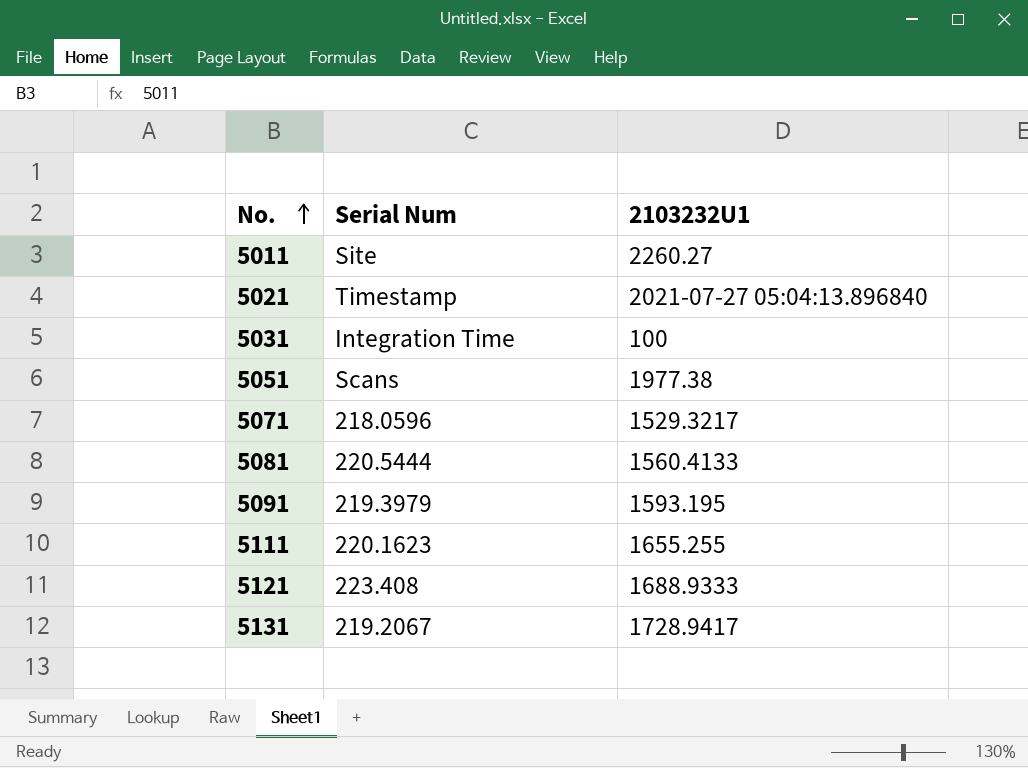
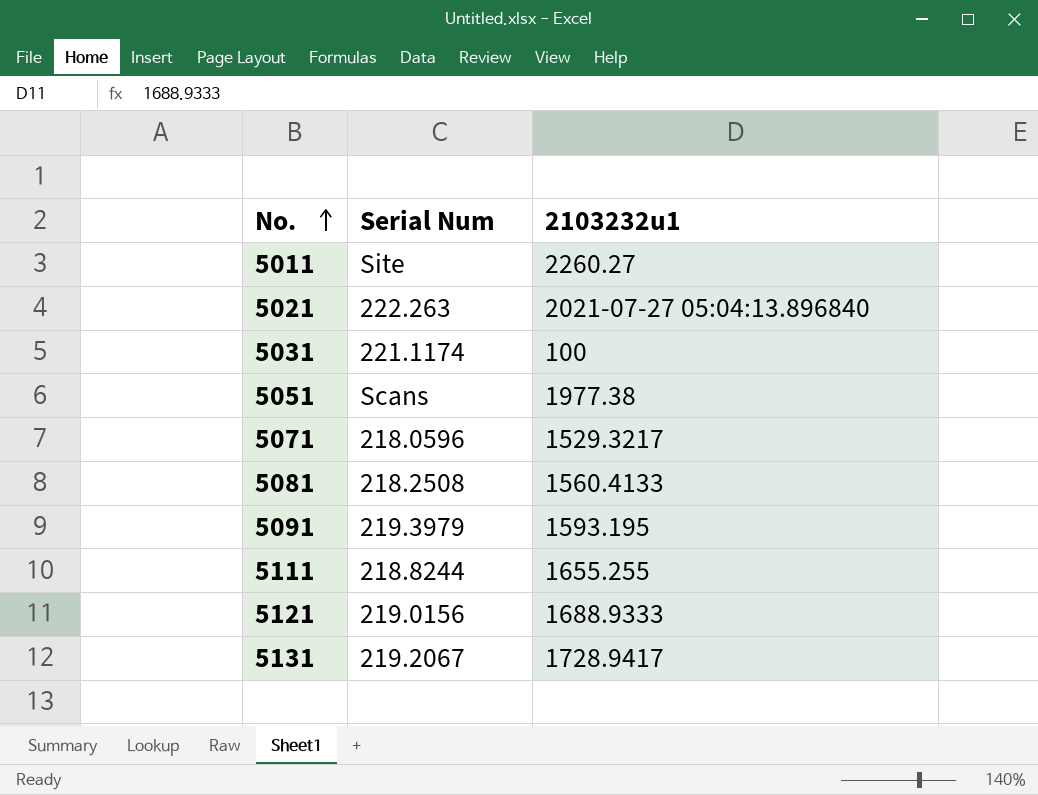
column name: 2103232U1 -> 2103232u1
5021 | Serial Num: Timestamp -> 222.263
5031 | Serial Num: Integration Time -> 221.1174
5081 | Serial Num: 220.5444 -> 218.2508
5111 | Serial Num: 220.1623 -> 218.8244
5121 | Serial Num: 223.408 -> 219.0156

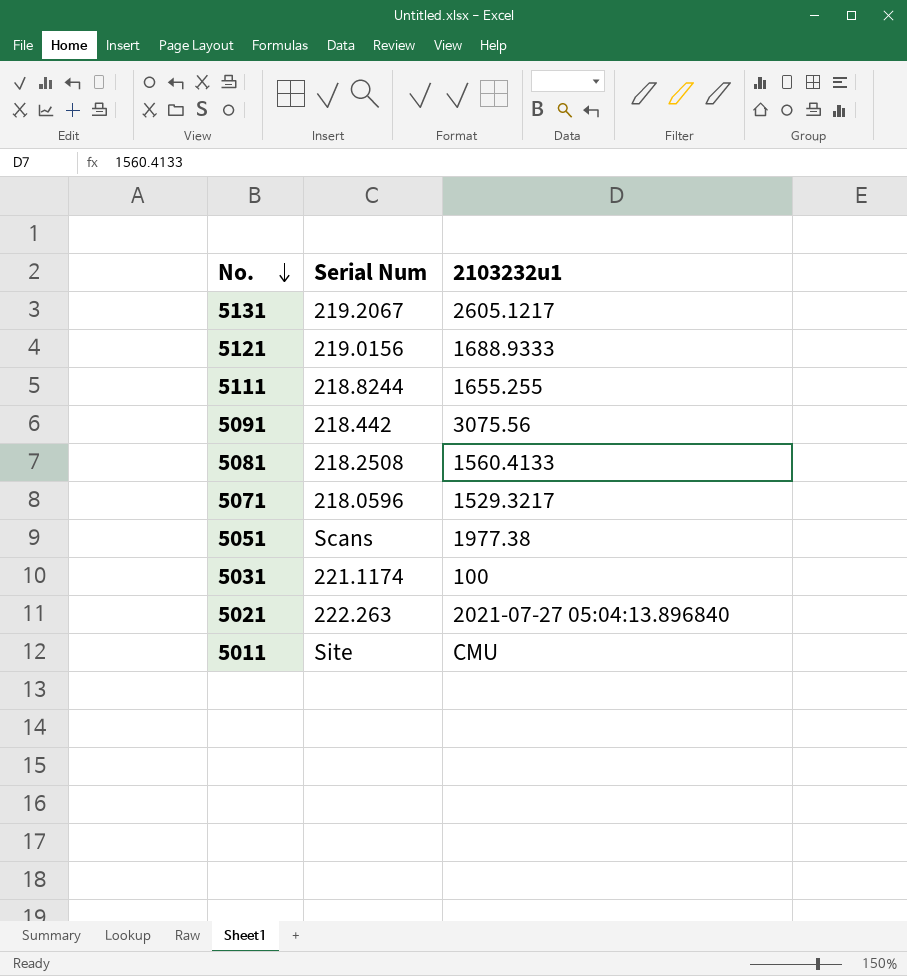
row order: No. ascending -> No. descending
5131 | 2103232u1: 1728.9417 -> 2605.1217
5091 | Serial Num: 219.3979 -> 218.442
5091 | 2103232u1: 1593.195 -> 3075.56
5011 | 2103232u1: 2260.27 -> CMU

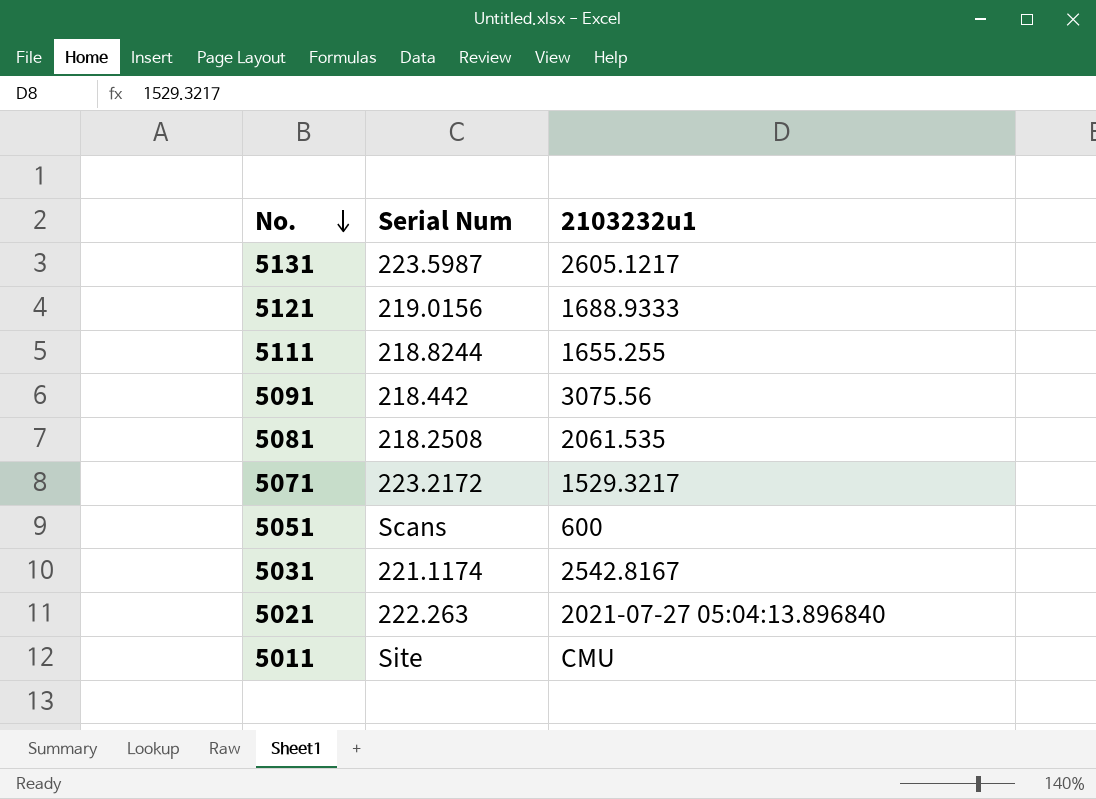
5131 | Serial Num: 219.2067 -> 223.5987
5081 | 2103232u1: 1560.4133 -> 2061.535
5071 | Serial Num: 218.0596 -> 223.2172
5051 | 2103232u1: 1977.38 -> 600
5031 | 2103232u1: 100 -> 2542.8167

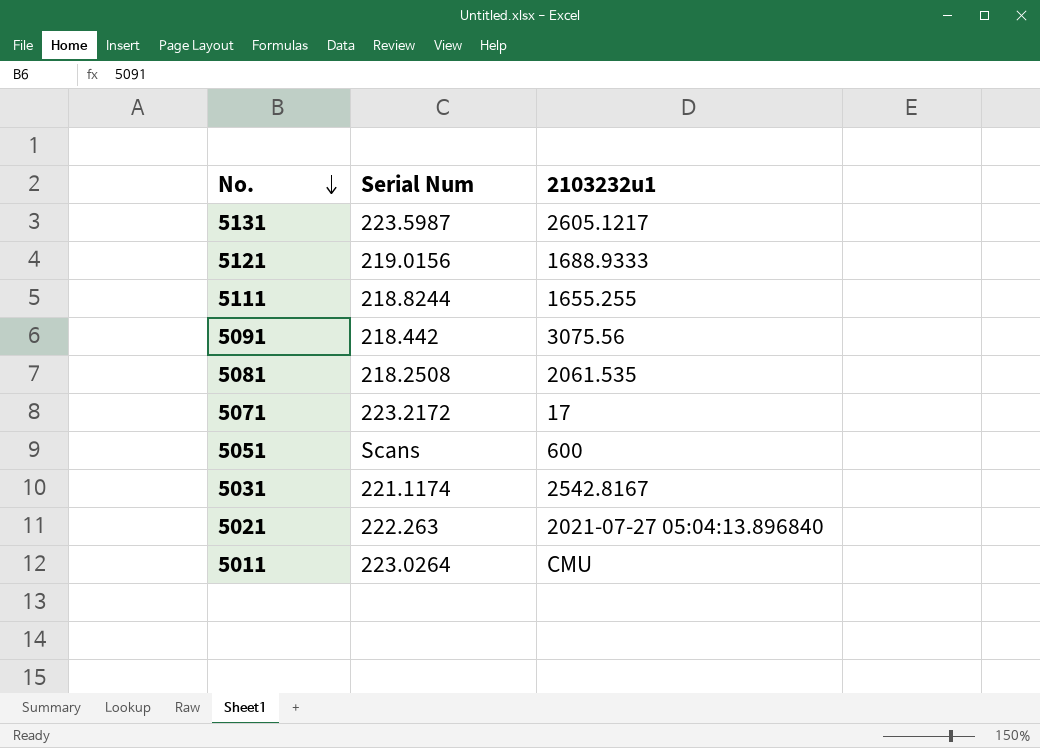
5071 | 2103232u1: 1529.3217 -> 17
5011 | Serial Num: Site -> 223.0264

